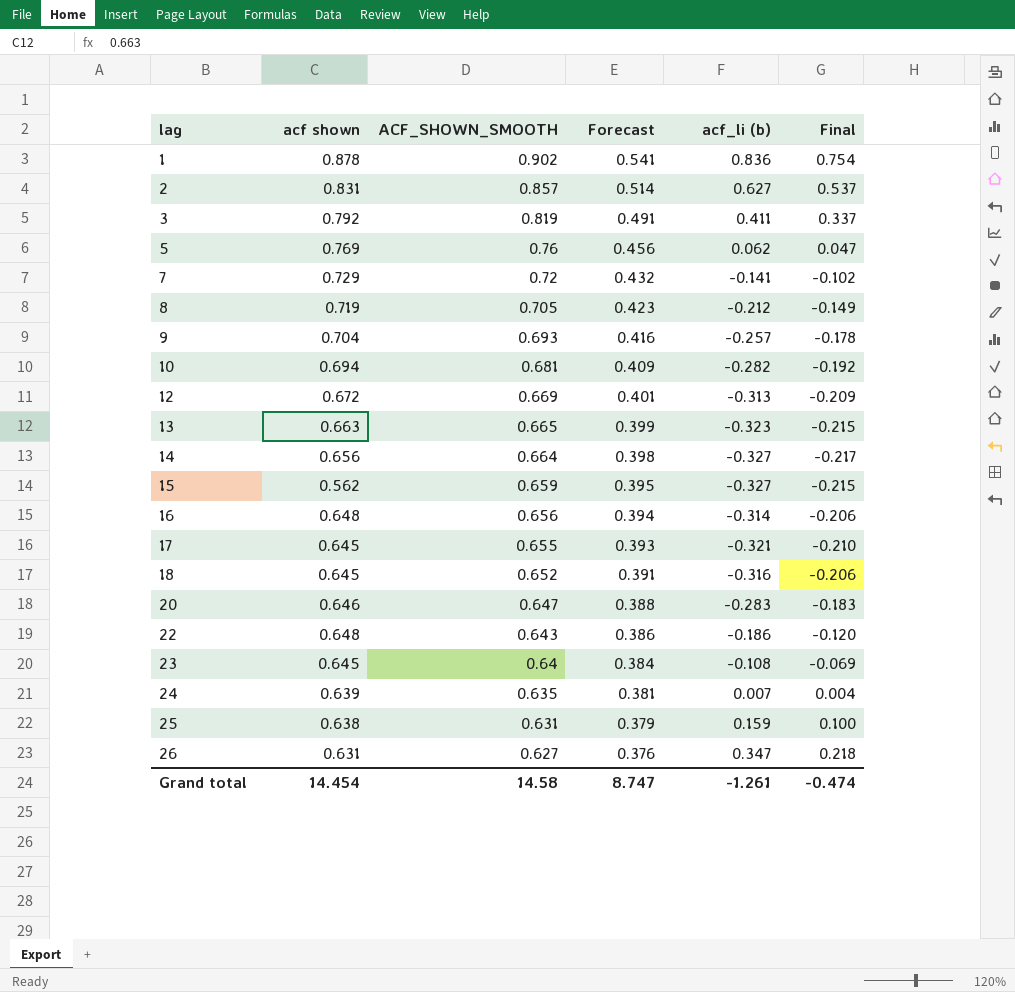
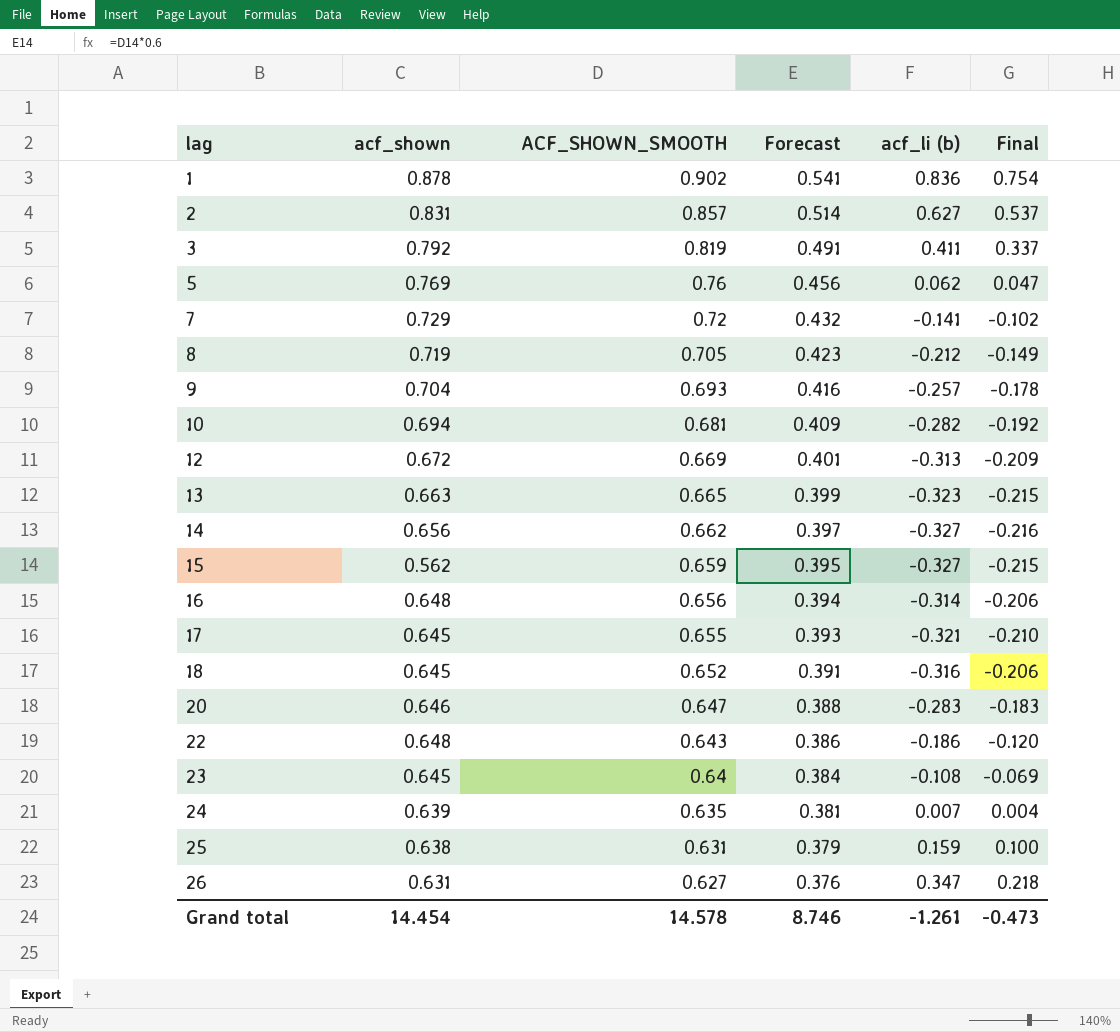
column name: acf shown -> acf_shown
14 | ACF_SHOWN_SMOOTH: 0.664 -> 0.662
14 | Forecast: 0.398 -> 0.397
14 | Final: -0.217 -> -0.216
Grand total | ACF_SHOWN_SMOOTH: 14.58 -> 14.578
Grand total | Forecast: 8.747 -> 8.746
Grand total | Final: -0.474 -> -0.473

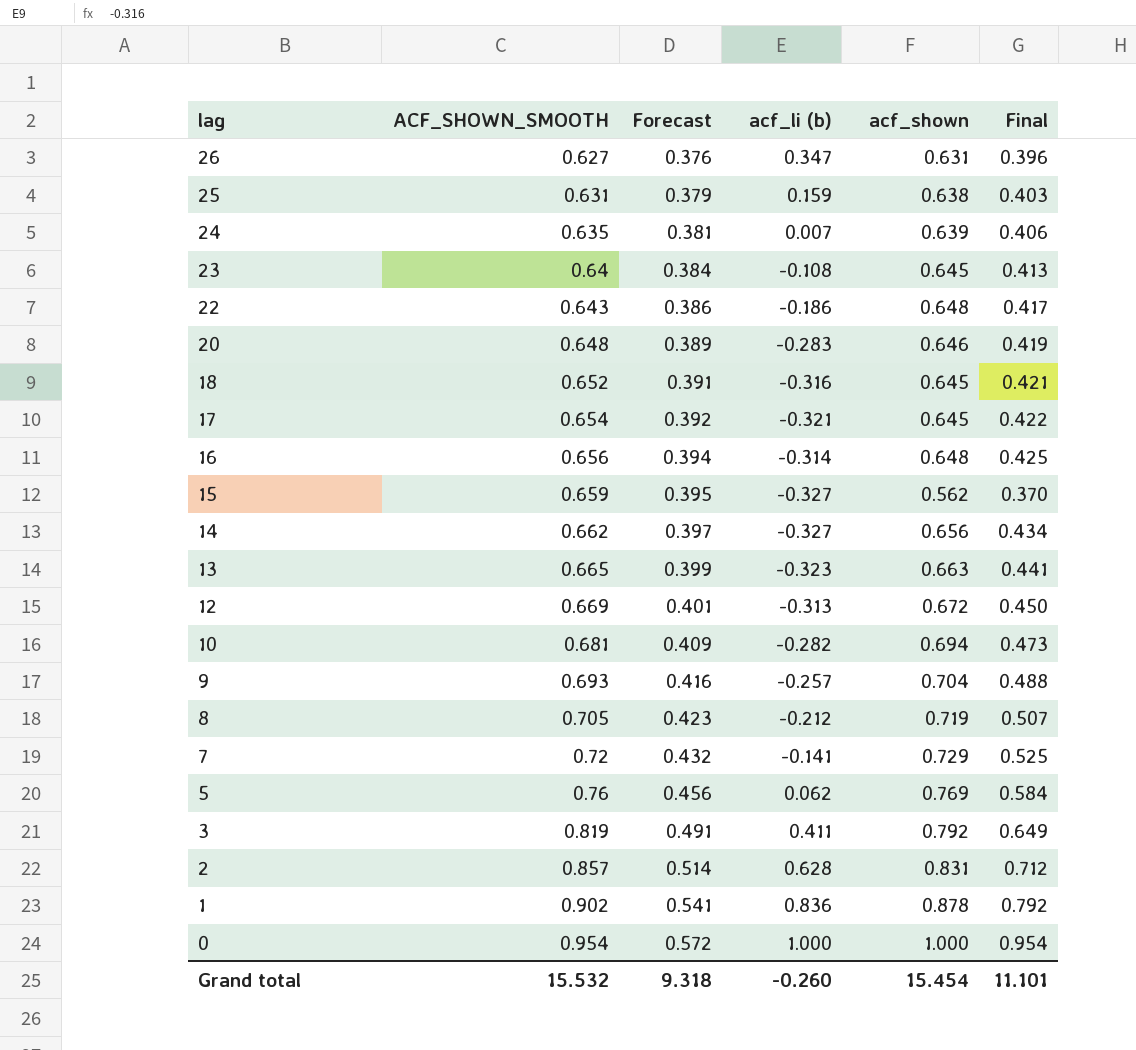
row order: lag ascending -> lag descending
column acf_shown | position: 2 -> 5
column Final | formula: [ACF_SHOWN_SMOOTH] * [acf_li (b)] -> [ACF_SHOWN_SMOOTH] * [acf_shown]
20 | ACF_SHOWN_SMOOTH: 0.647 -> 0.648
20 | Forecast: 0.388 -> 0.389
17 | ACF_SHOWN_SMOOTH: 0.655 -> 0.654
17 | Forecast: 0.393 -> 0.392
2 | acf_li (b): 0.627 -> 0.628
row 0: none -> 0.954 | 0.572 | 1.000 | 1.000 | 0.954
Grand total | ACF_SHOWN_SMOOTH: 14.578 -> 15.532
Grand total | Forecast: 8.746 -> 9.318
Grand total | acf_li (b): -1.261 -> -0.260
Grand total | acf_shown: 14.454 -> 15.454
Grand total | Final: -0.473 -> 11.101

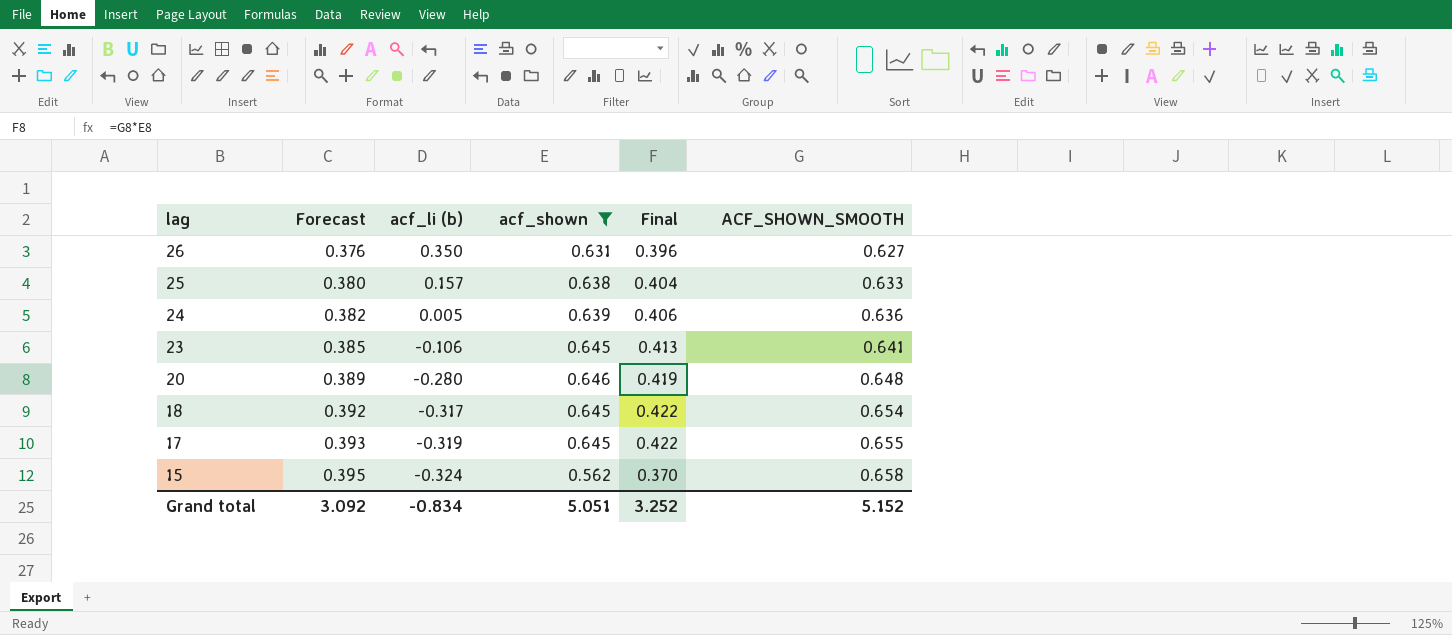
filter: none -> acf_shown <= 0.646
column ACF_SHOWN_SMOOTH | position: 2 -> 6
26 | acf_li (b): 0.347 -> 0.350
25 | Forecast: 0.379 -> 0.380
25 | acf_li (b): 0.159 -> 0.157
25 | Final: 0.403 -> 0.404
25 | ACF_SHOWN_SMOOTH: 0.631 -> 0.633
24 | Forecast: 0.381 -> 0.382
24 | acf_li (b): 0.007 -> 0.005
24 | ACF_SHOWN_SMOOTH: 0.635 -> 0.636
23 | Forecast: 0.384 -> 0.385
23 | acf_li (b): -0.108 -> -0.106
23 | ACF_SHOWN_SMOOTH: 0.64 -> 0.641
20 | acf_li (b): -0.283 -> -0.280
18 | Forecast: 0.391 -> 0.392
18 | acf_li (b): -0.316 -> -0.317
18 | Final: 0.421 -> 0.422
18 | ACF_SHOWN_SMOOTH: 0.652 -> 0.654
17 | Forecast: 0.392 -> 0.393
17 | acf_li (b): -0.321 -> -0.319
17 | ACF_SHOWN_SMOOTH: 0.654 -> 0.655
15 | acf_li (b): -0.327 -> -0.324
15 | ACF_SHOWN_SMOOTH: 0.659 -> 0.658
Grand total | Forecast: 9.318 -> 3.092
Grand total | acf_li (b): -0.260 -> -0.834
Grand total | acf_shown: 15.454 -> 5.051
Grand total | Final: 11.101 -> 3.252
Grand total | ACF_SHOWN_SMOOTH: 15.532 -> 5.152

